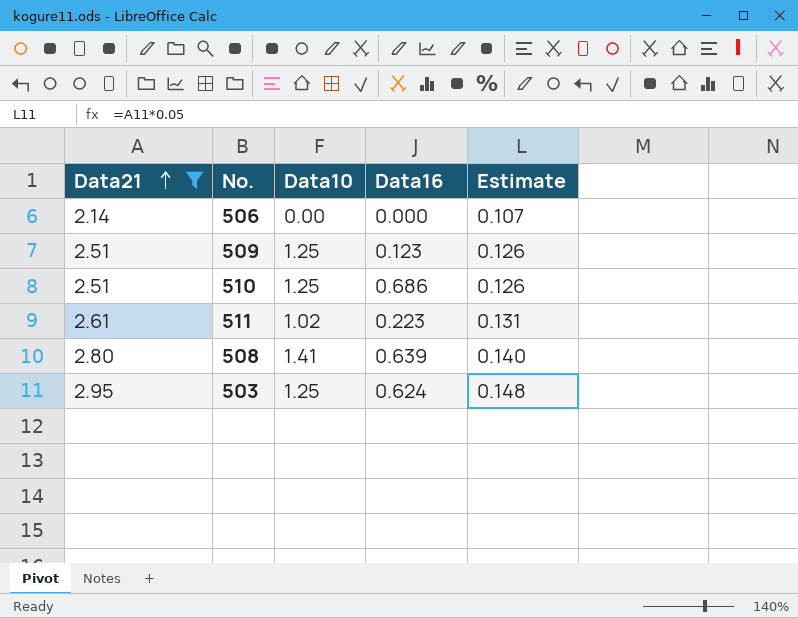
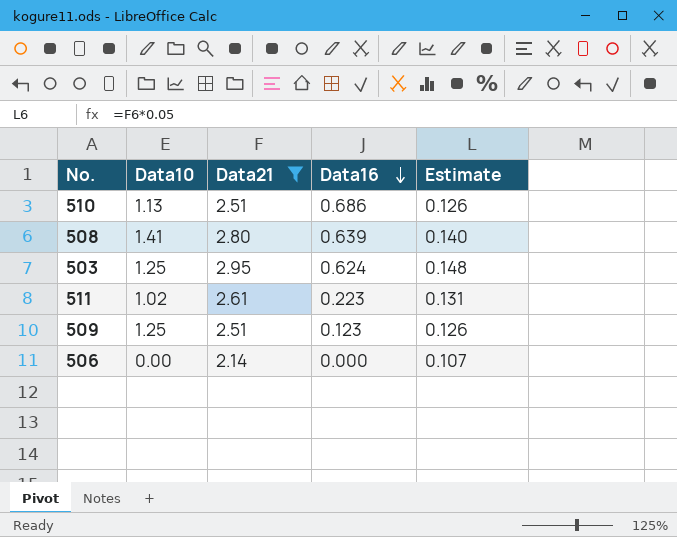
row order: Data21 ascending -> Data16 descending
column Data21 | position: 1 -> 3
510 | Data10: 1.25 -> 1.13

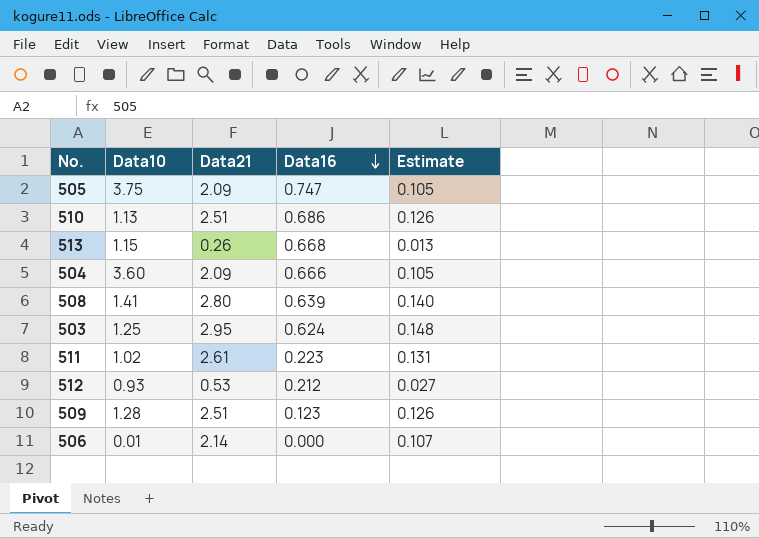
filter: Data21 >= 2.14 -> none
509 | Data10: 1.25 -> 1.28
506 | Data10: 0.00 -> 0.01

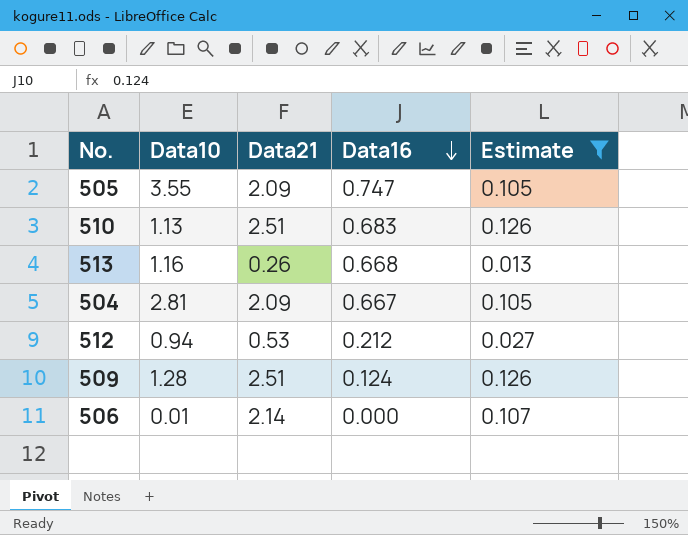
filter: none -> Estimate <= 0.126
505 | Data10: 3.75 -> 3.55
510 | Data16: 0.686 -> 0.683
513 | Data10: 1.15 -> 1.16
504 | Data10: 3.60 -> 2.81
504 | Data16: 0.666 -> 0.667
512 | Data10: 0.93 -> 0.94
509 | Data16: 0.123 -> 0.124

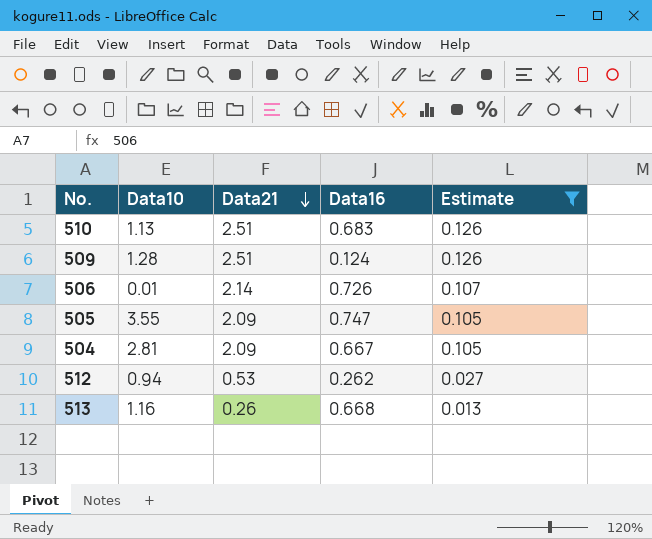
row order: Data16 descending -> Data21 descending
506 | Data16: 0.000 -> 0.726
512 | Data16: 0.212 -> 0.262

